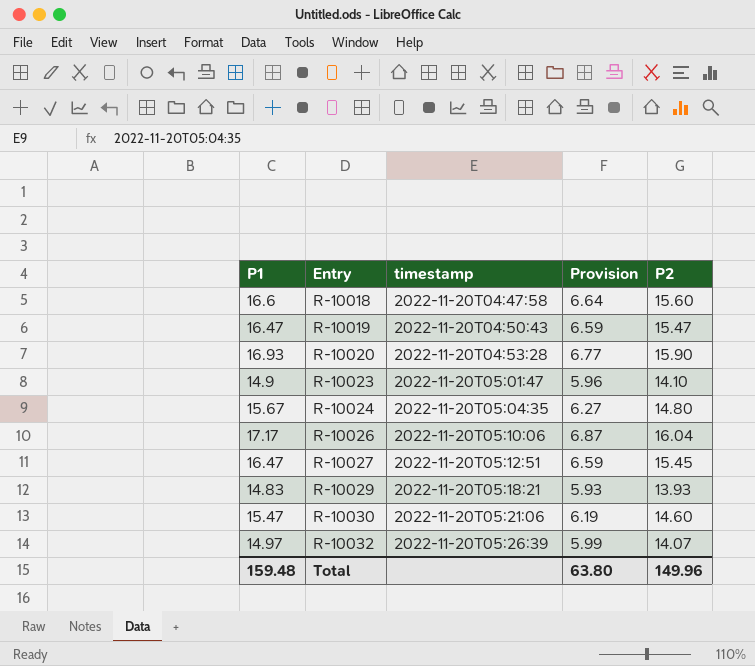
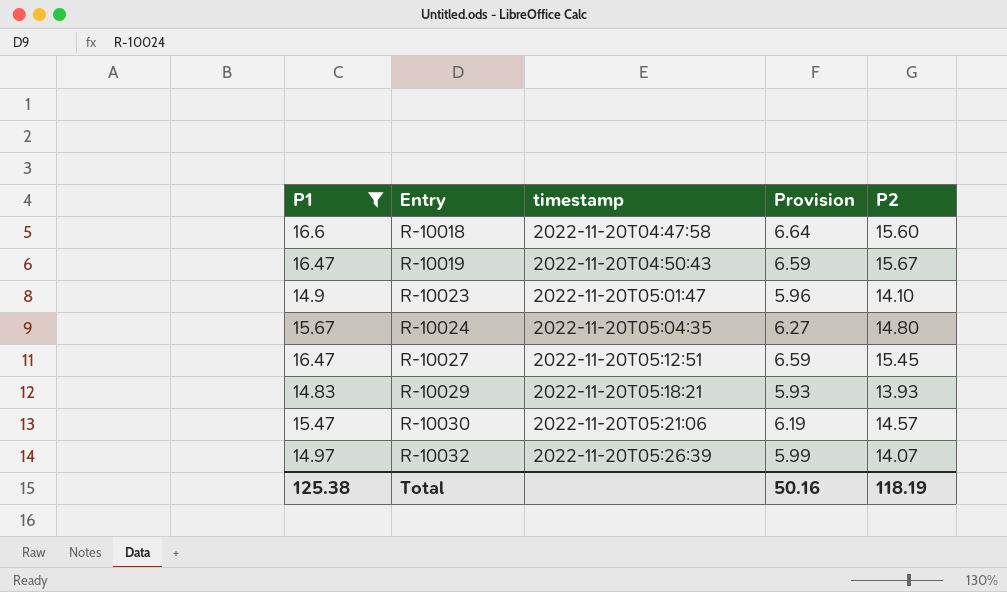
filter: none -> P1 <= 16.6
R-10019 | P2: 15.47 -> 15.67
R-10030 | P2: 14.60 -> 14.57
Total | P1: 159.48 -> 125.38
Total | Provision: 63.80 -> 50.16
Total | P2: 149.96 -> 118.19

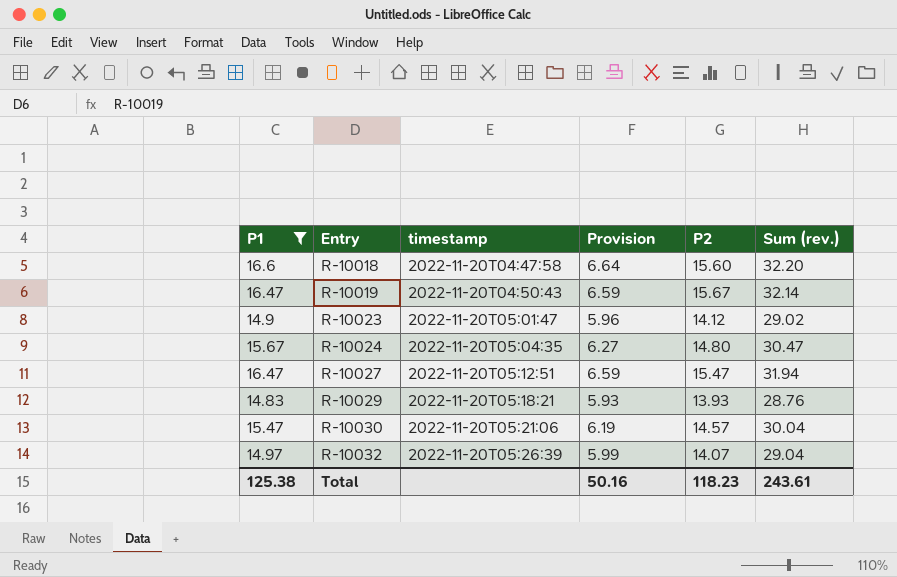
column Sum (rev.) | formula: none -> [P1] + [P2]
R-10023 | P2: 14.10 -> 14.12
R-10027 | P2: 15.45 -> 15.47
Total | P2: 118.19 -> 118.23

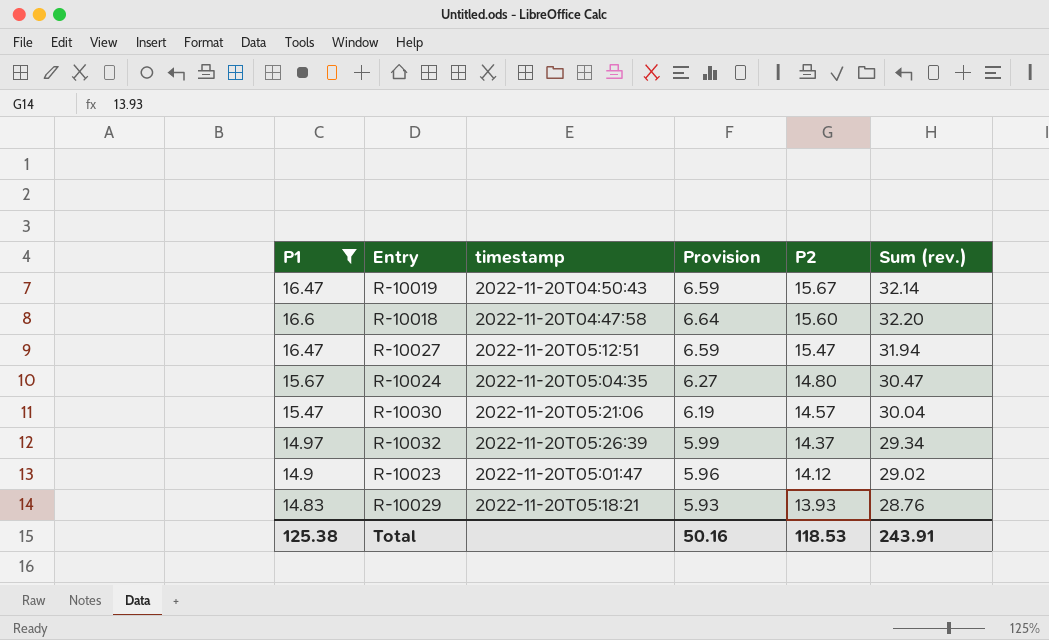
row order: Entry ascending -> P2 descending
R-10032 | P2: 14.07 -> 14.37
R-10032 | Sum (rev.): 29.04 -> 29.34
Total | P2: 118.23 -> 118.53
Total | Sum (rev.): 243.61 -> 243.91

